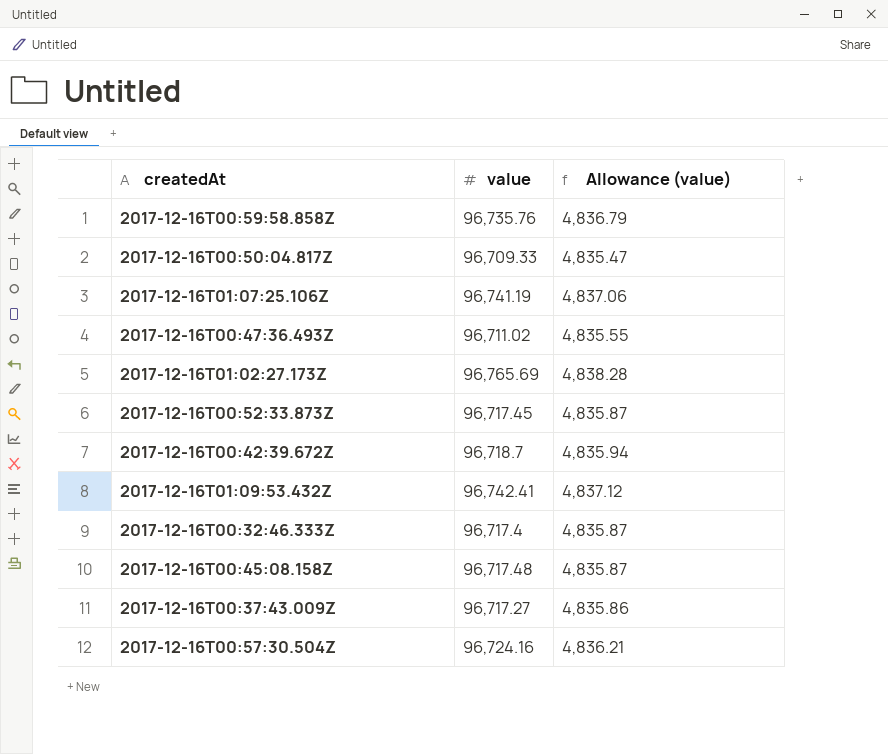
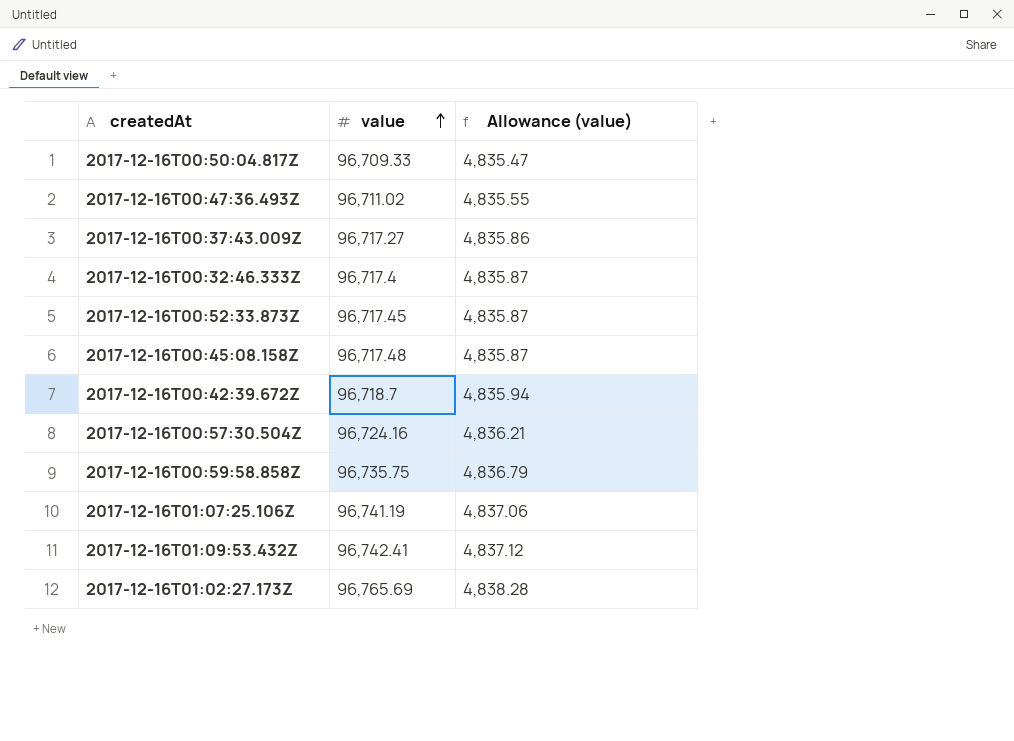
row order: none -> value ascending
2017-12-16T00:59:58.858Z | value: 96,735.76 -> 96,735.75

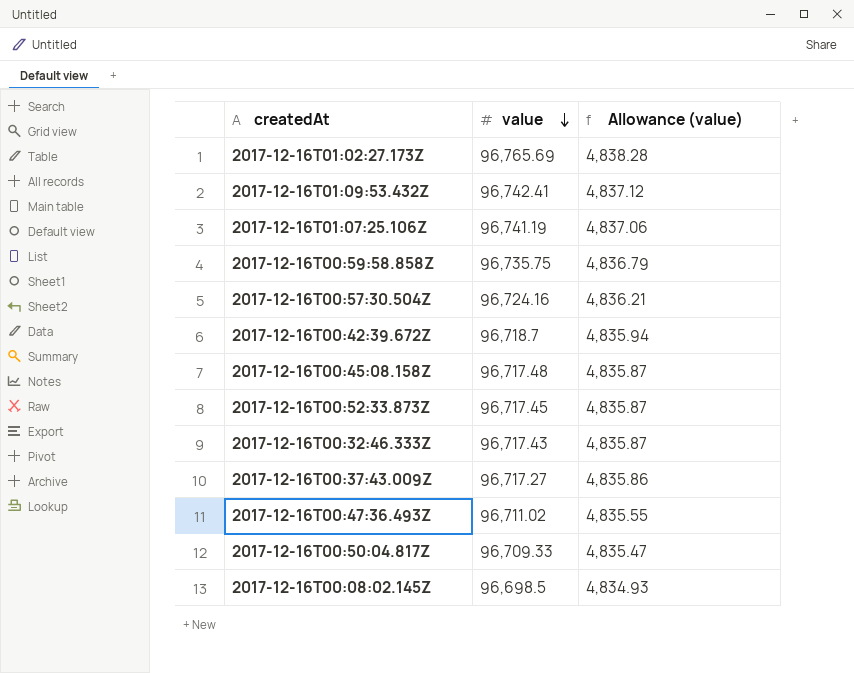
row order: value ascending -> value descending
2017-12-16T00:32:46.333Z | value: 96,717.4 -> 96,717.43
row 2017-12-16T00:08:02.145Z: none -> 96,698.5 | 4,834.93

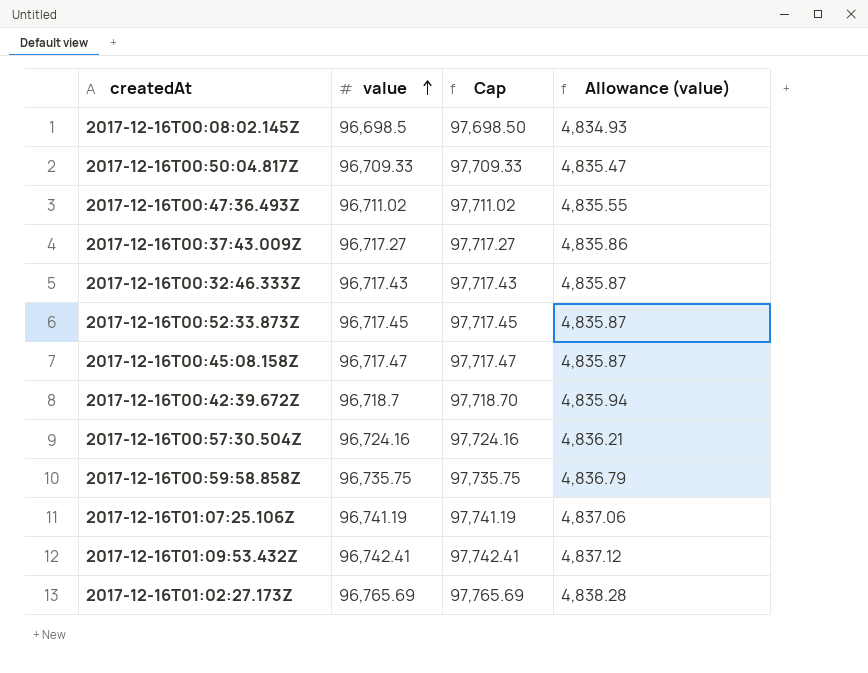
row order: value descending -> value ascending
column Cap | formula: none -> [value] + 1000
2017-12-16T00:45:08.158Z | value: 96,717.48 -> 96,717.47

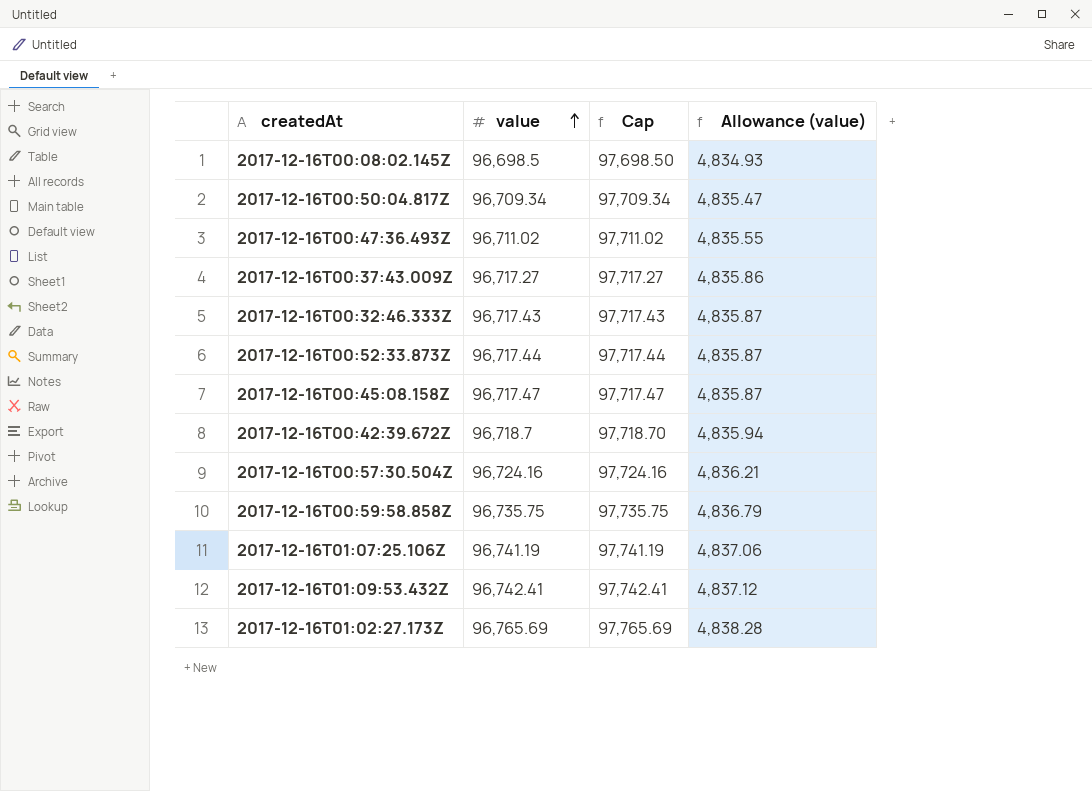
2017-12-16T00:50:04.817Z | value: 96,709.33 -> 96,709.34
2017-12-16T00:50:04.817Z | Cap: 97,709.33 -> 97,709.34
2017-12-16T00:52:33.873Z | value: 96,717.45 -> 96,717.44
2017-12-16T00:52:33.873Z | Cap: 97,717.45 -> 97,717.44

